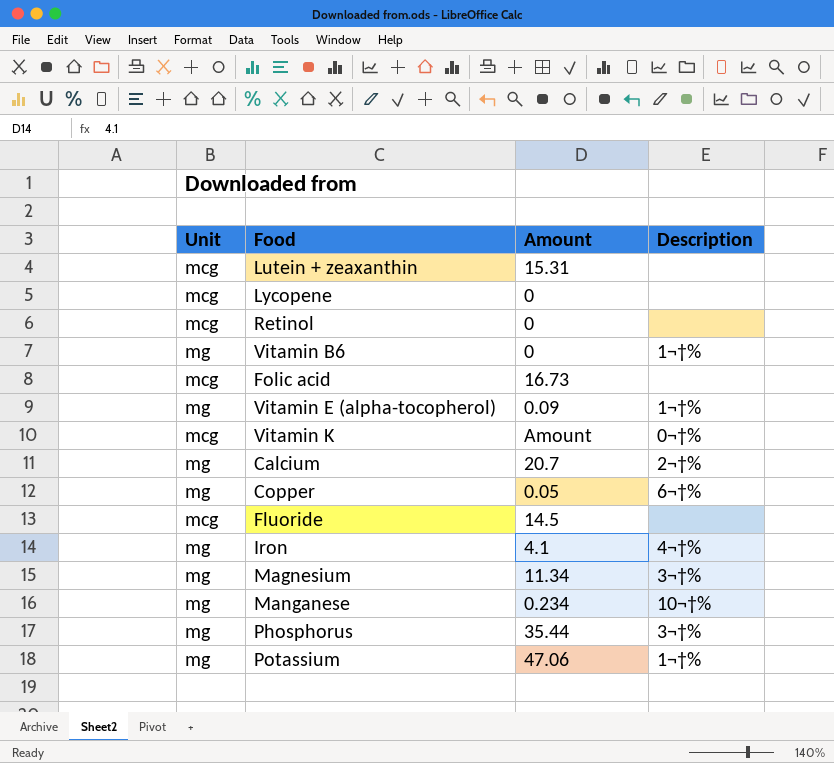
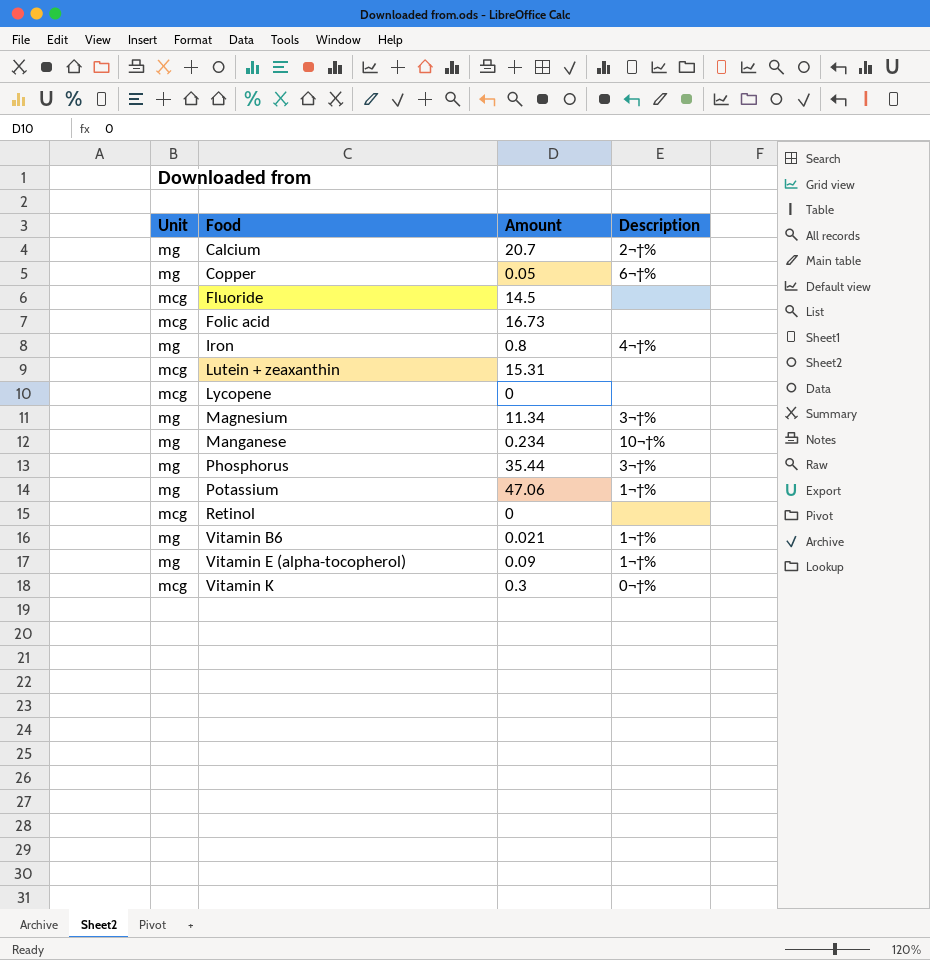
row order: none -> Food ascending
Iron | Amount: 4.1 -> 0.8
Vitamin B6 | Amount: 0 -> 0.021
Vitamin K | Amount: Amount -> 0.3

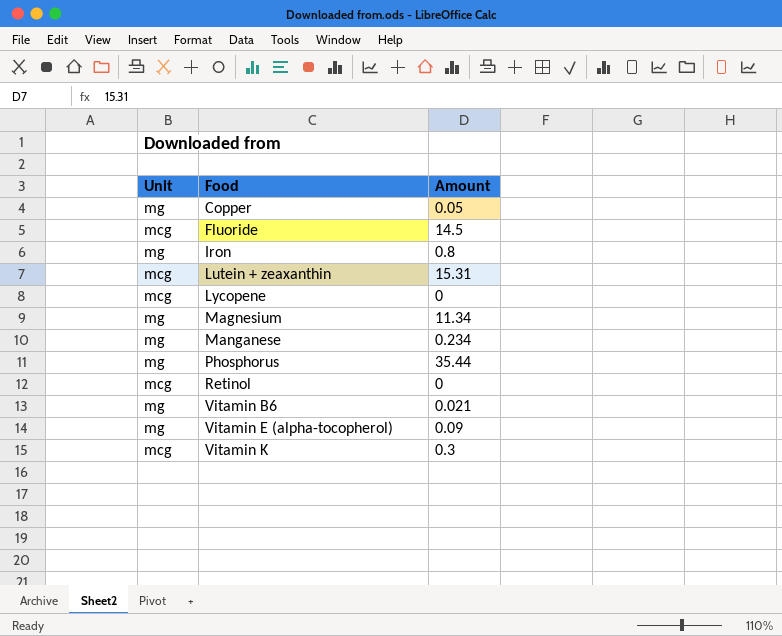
column Description | position: 4 -> none
row Calcium: mg | 20.7 | 2¬†% -> none
row Folic acid: mcg | 16.73 | none -> none
row Potassium: mg | 47.06 | 1¬†% -> none

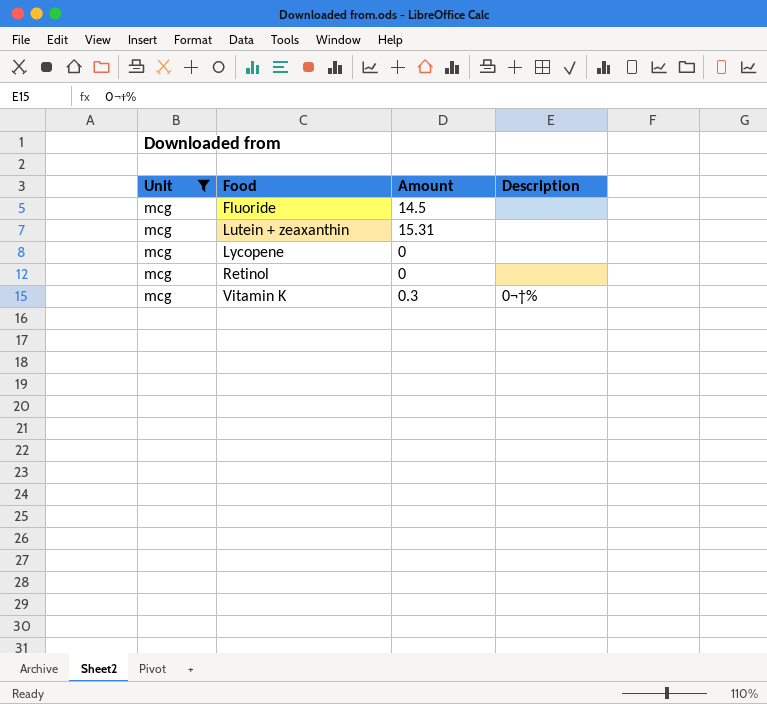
filter: none -> Unit = mcg
column Description | position: none -> 4

